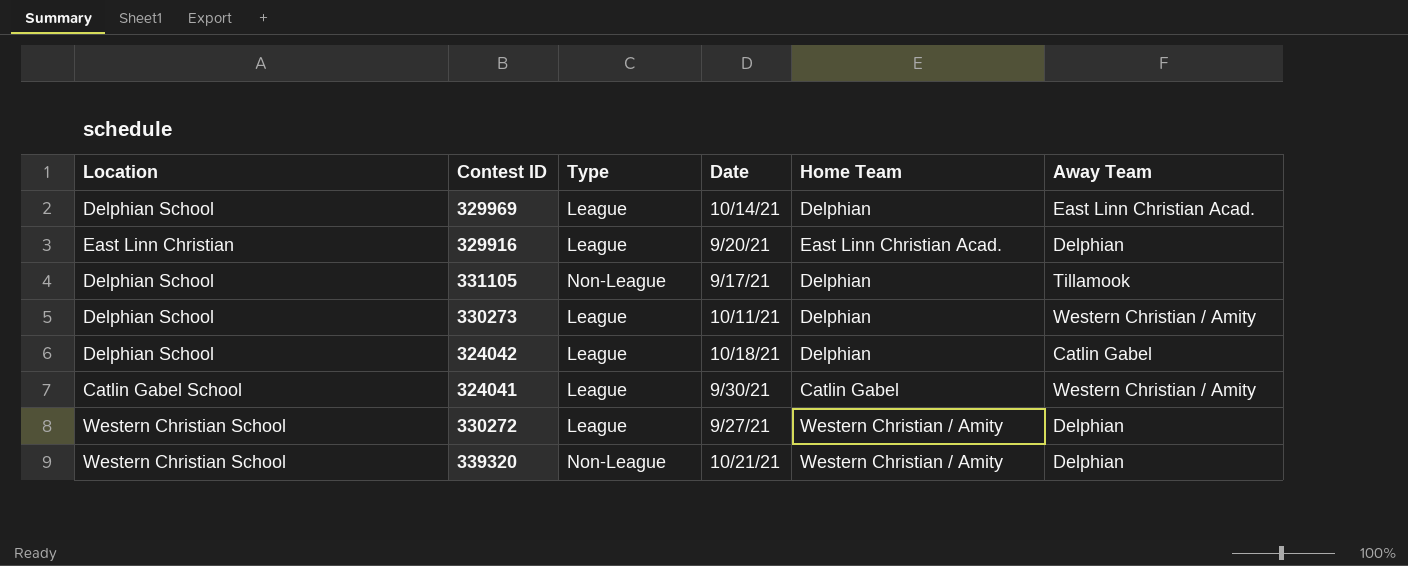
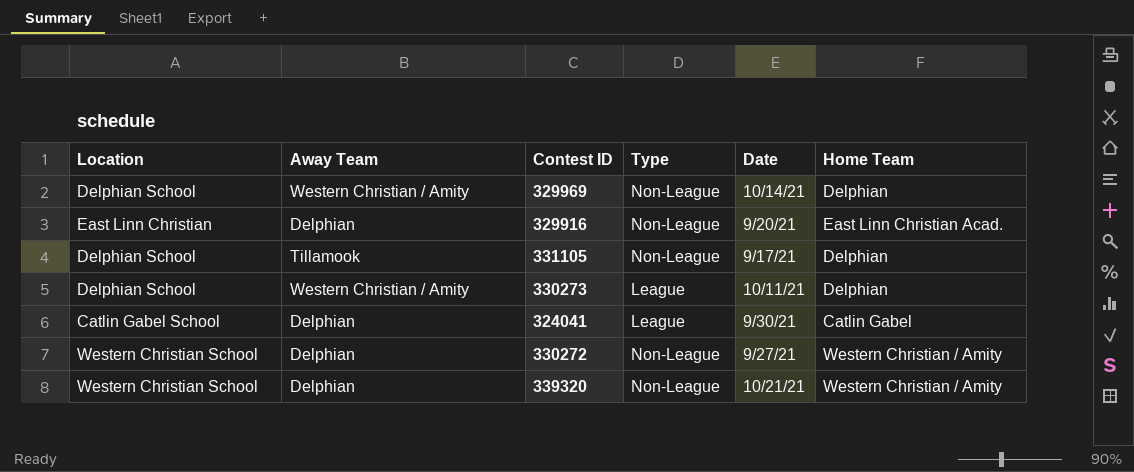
column Away Team | position: 6 -> 2
row 324042: Delphian School | League | 10/18/21 | Delphian | Catlin Gabel -> none
329969 | Away Team: East Linn Christian Acad. -> Western Christian / Amity
329969 | Type: League -> Non-League
329916 | Type: League -> Non-League
324041 | Away Team: Western Christian / Amity -> Delphian
330272 | Type: League -> Non-League

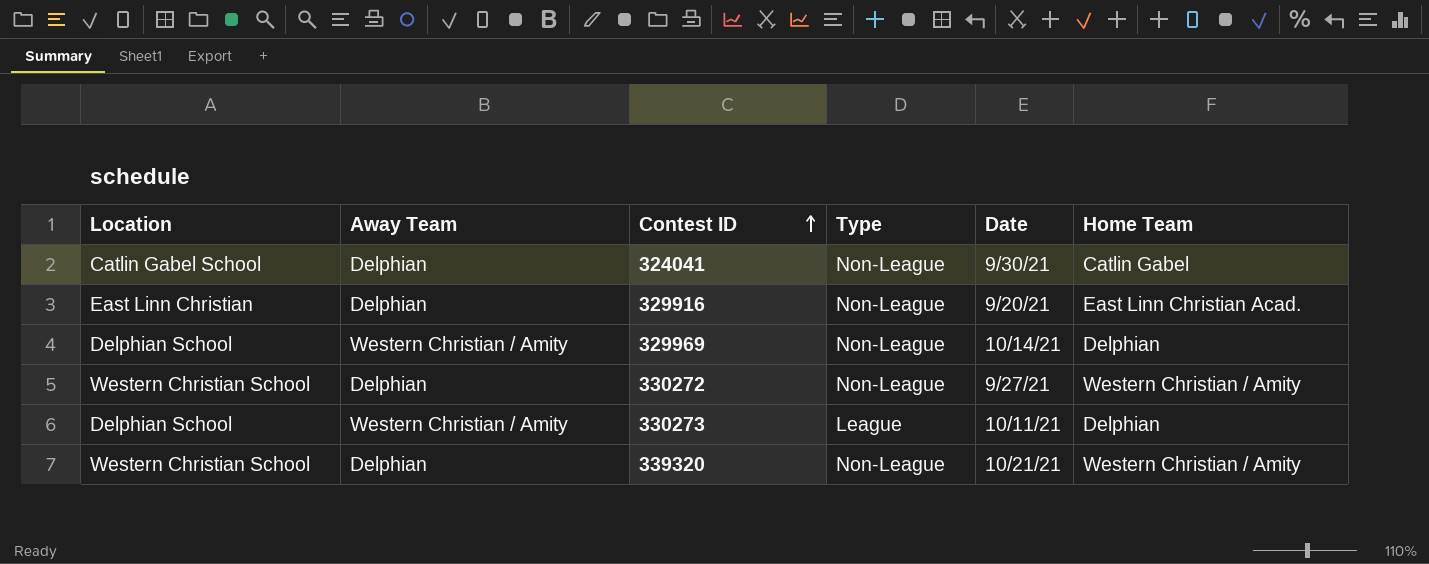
row order: none -> Contest ID ascending
row 331105: Delphian School | Tillamook | Non-League | 9/17/21 | Delphian -> none
324041 | Type: League -> Non-League

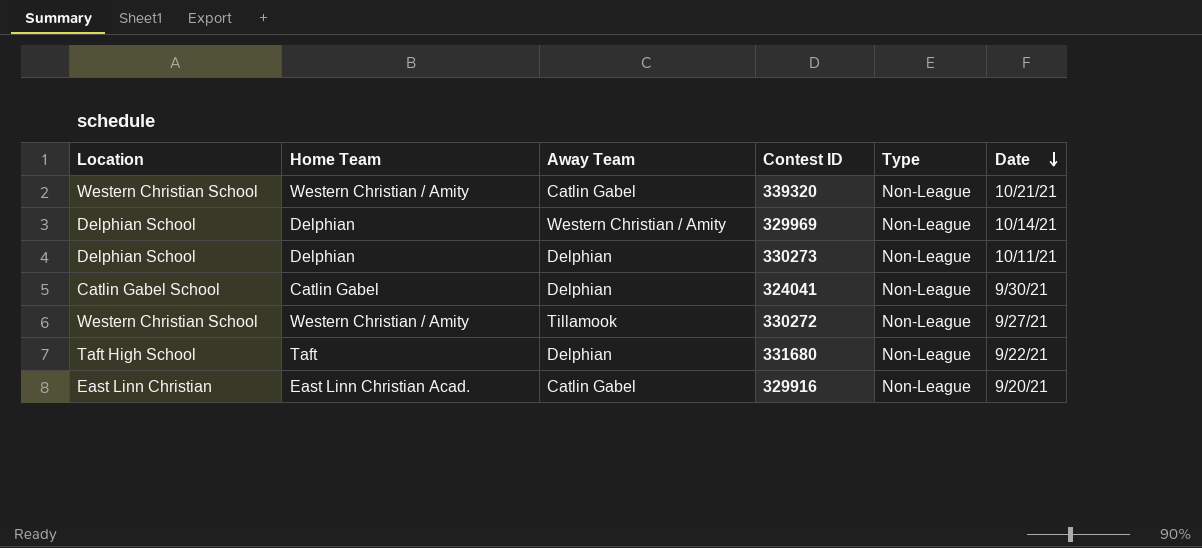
row order: Contest ID ascending -> Date descending
column Home Team | position: 6 -> 2
339320 | Away Team: Delphian -> Catlin Gabel
330273 | Away Team: Western Christian / Amity -> Delphian
330273 | Type: League -> Non-League
330272 | Away Team: Delphian -> Tillamook
row 331680: none -> Taft High School | Taft | Delphian | Non-League | 9/22/21
329916 | Away Team: Delphian -> Catlin Gabel

